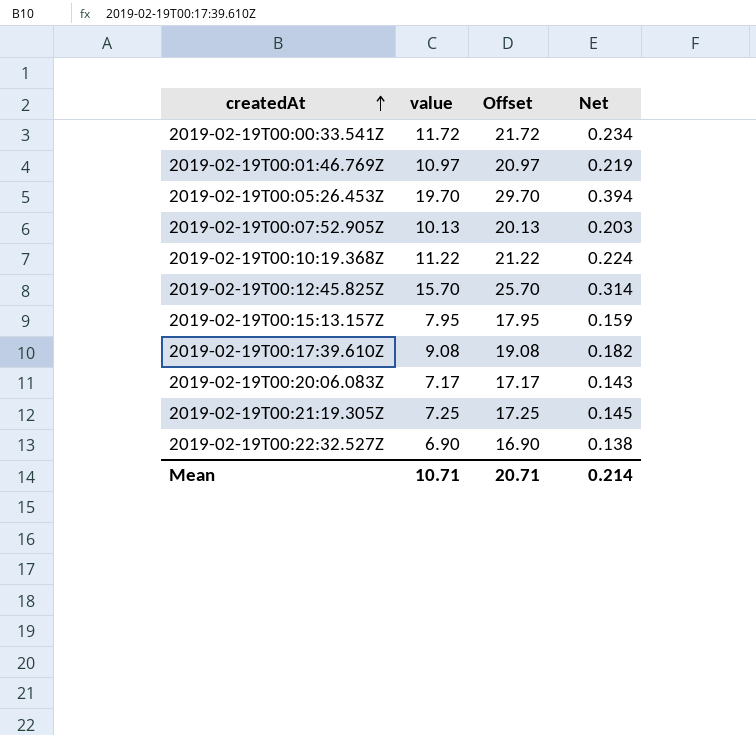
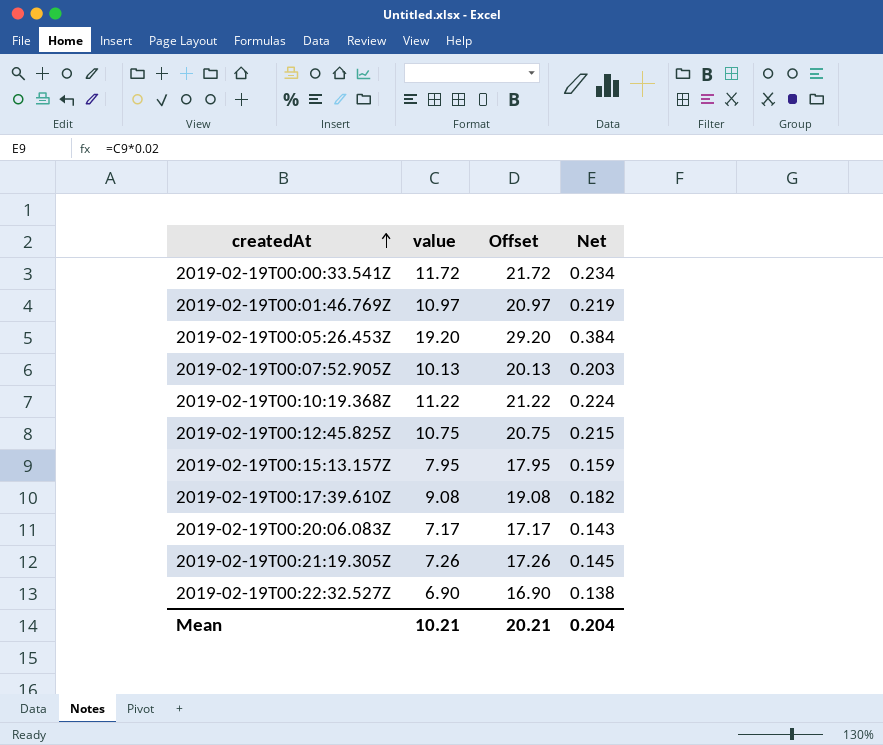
2019-02-19T00:05:26.453Z | value: 19.70 -> 19.20
2019-02-19T00:05:26.453Z | Offset: 29.70 -> 29.20
2019-02-19T00:05:26.453Z | Net: 0.394 -> 0.384
2019-02-19T00:12:45.825Z | value: 15.70 -> 10.75
2019-02-19T00:12:45.825Z | Offset: 25.70 -> 20.75
2019-02-19T00:12:45.825Z | Net: 0.314 -> 0.215
2019-02-19T00:21:19.305Z | value: 7.25 -> 7.26
2019-02-19T00:21:19.305Z | Offset: 17.25 -> 17.26
Mean | value: 10.71 -> 10.21
Mean | Offset: 20.71 -> 20.21
Mean | Net: 0.214 -> 0.204

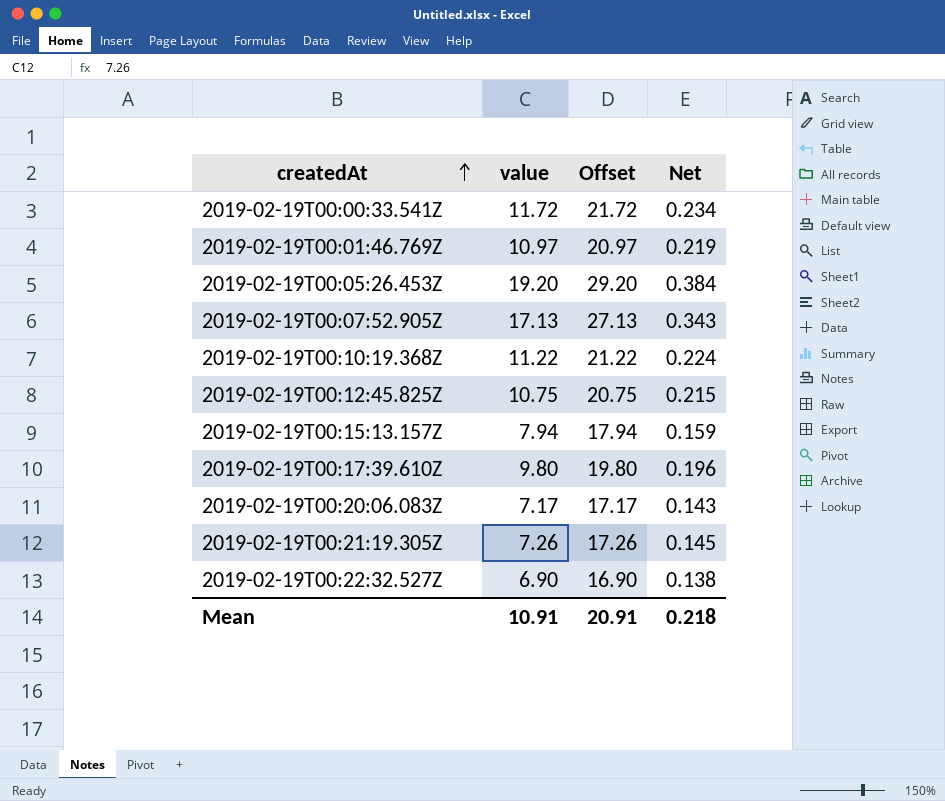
2019-02-19T00:07:52.905Z | value: 10.13 -> 17.13
2019-02-19T00:07:52.905Z | Offset: 20.13 -> 27.13
2019-02-19T00:07:52.905Z | Net: 0.203 -> 0.343
2019-02-19T00:15:13.157Z | value: 7.95 -> 7.94
2019-02-19T00:15:13.157Z | Offset: 17.95 -> 17.94
2019-02-19T00:17:39.610Z | value: 9.08 -> 9.80
2019-02-19T00:17:39.610Z | Offset: 19.08 -> 19.80
2019-02-19T00:17:39.610Z | Net: 0.182 -> 0.196
Mean | value: 10.21 -> 10.91
Mean | Offset: 20.21 -> 20.91
Mean | Net: 0.204 -> 0.218

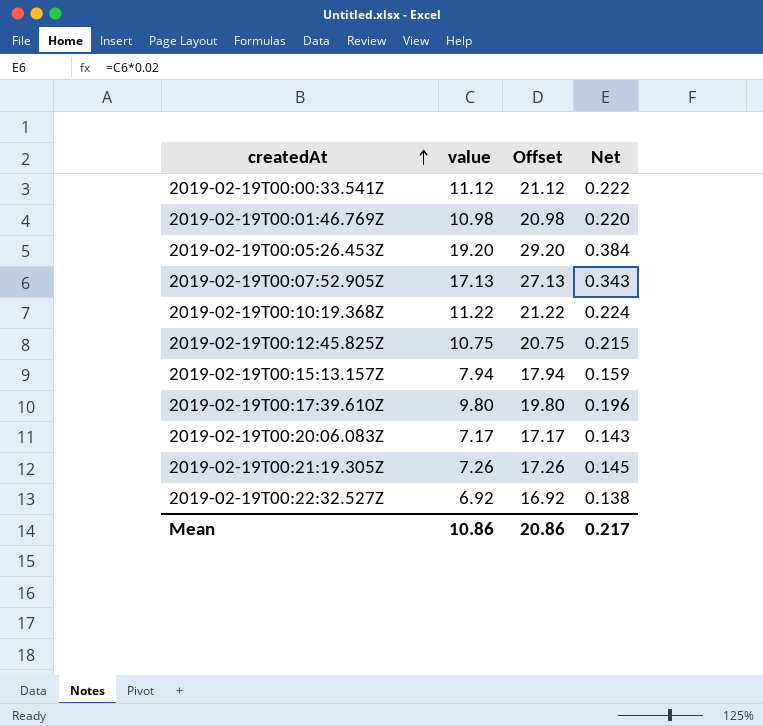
2019-02-19T00:00:33.541Z | value: 11.72 -> 11.12
2019-02-19T00:00:33.541Z | Offset: 21.72 -> 21.12
2019-02-19T00:00:33.541Z | Net: 0.234 -> 0.222
2019-02-19T00:01:46.769Z | value: 10.97 -> 10.98
2019-02-19T00:01:46.769Z | Offset: 20.97 -> 20.98
2019-02-19T00:01:46.769Z | Net: 0.219 -> 0.220
2019-02-19T00:22:32.527Z | value: 6.90 -> 6.92
2019-02-19T00:22:32.527Z | Offset: 16.90 -> 16.92
Mean | value: 10.91 -> 10.86
Mean | Offset: 20.91 -> 20.86
Mean | Net: 0.218 -> 0.217

